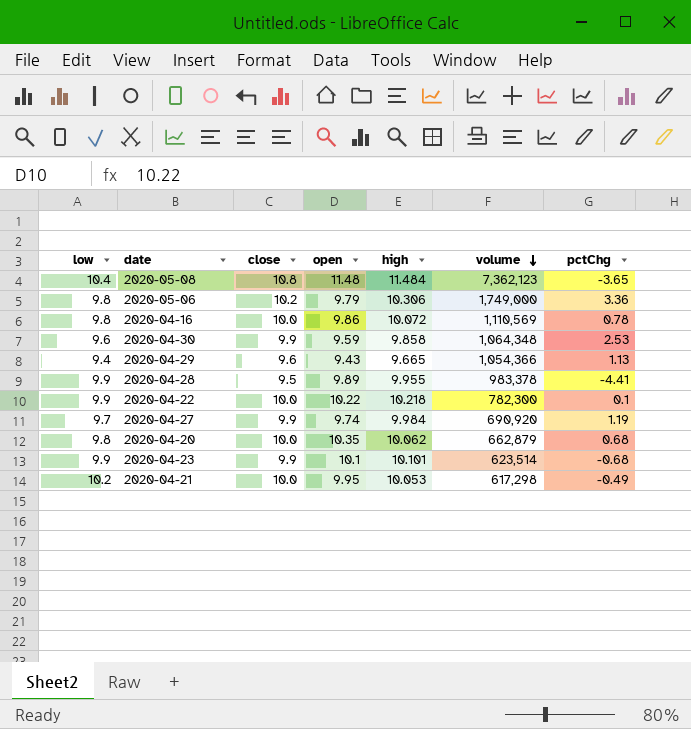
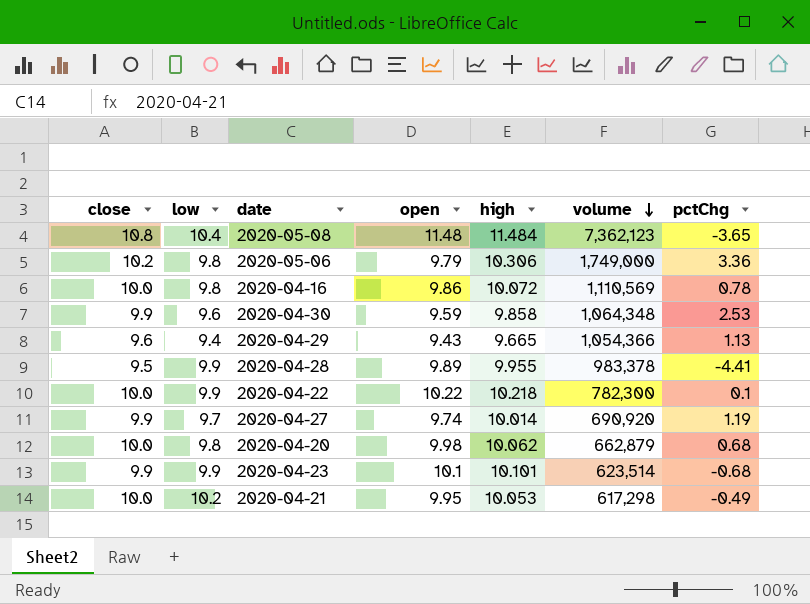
column close | position: 3 -> 1
2020-04-27 | high: 9.984 -> 10.014
2020-04-20 | open: 10.35 -> 9.98

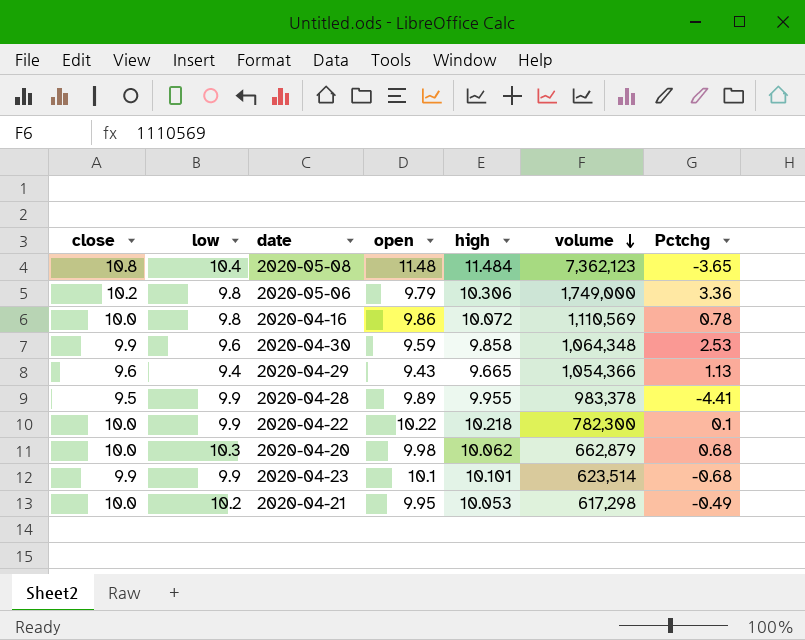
column name: pctChg -> Pctchg
row 2020-04-27: 9.9 | 9.7 | 9.74 | 10.014 | 690,920 | 1.19 -> none
2020-04-20 | low: 9.8 -> 10.3

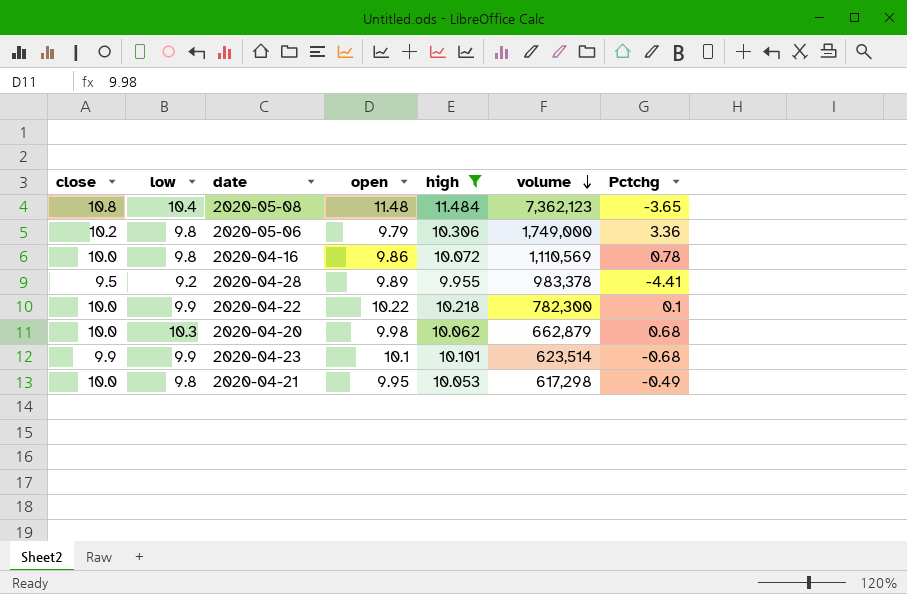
filter: none -> high >= 9.955
2020-04-28 | low: 9.9 -> 9.2
2020-04-21 | low: 10.2 -> 9.8

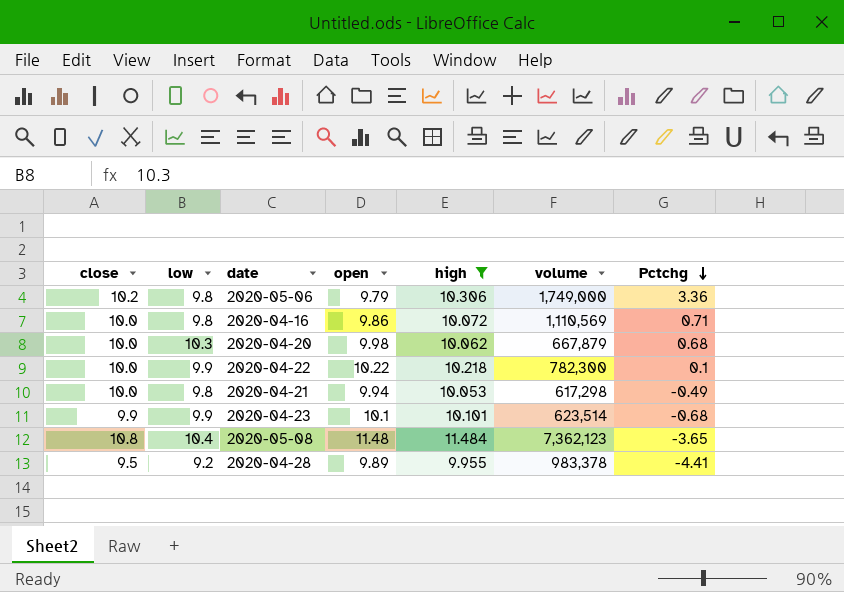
row order: volume descending -> Pctchg descending
2020-04-16 | Pctchg: 0.78 -> 0.71
2020-04-20 | volume: 662,879 -> 667,879
2020-04-21 | open: 9.95 -> 9.94

